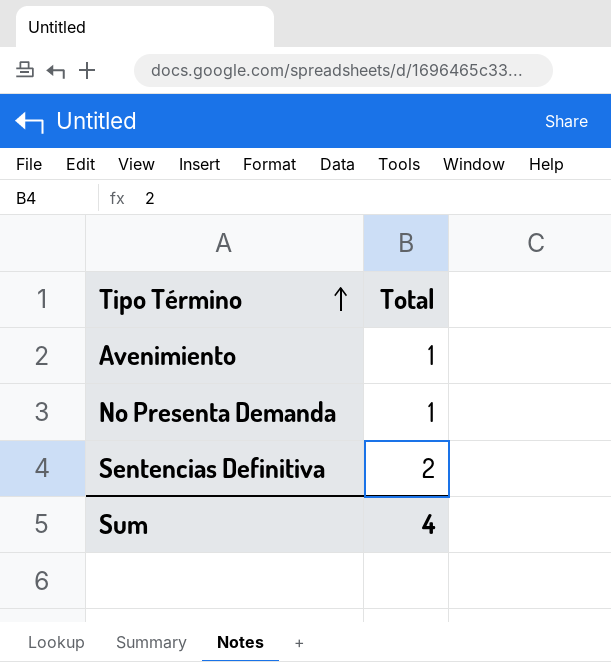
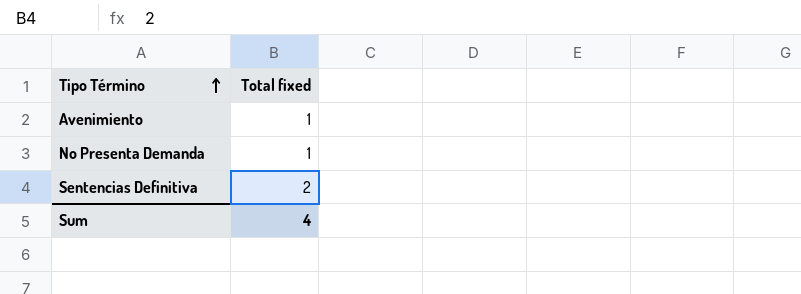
column name: Total -> Total fixed

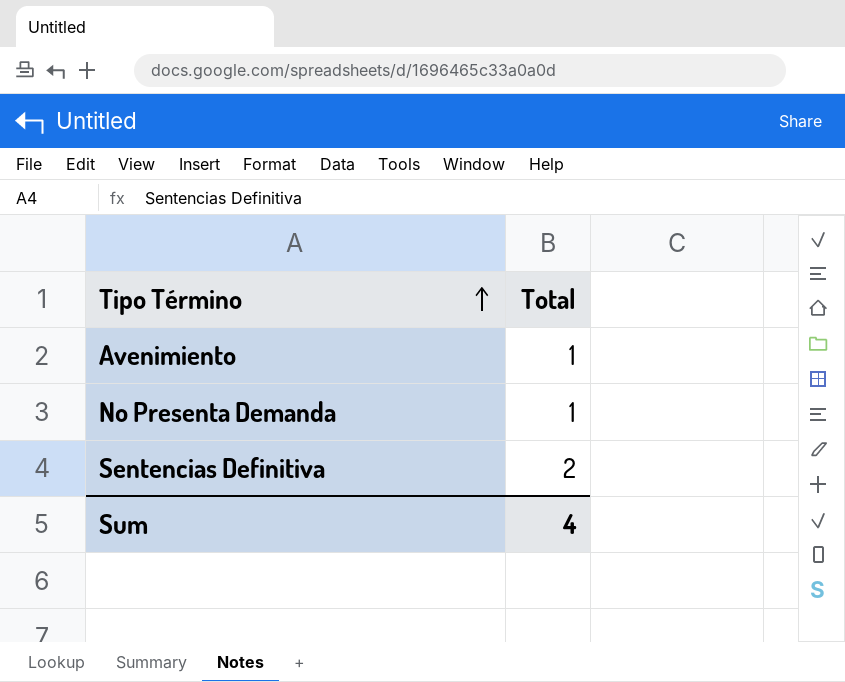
column name: Total fixed -> Total

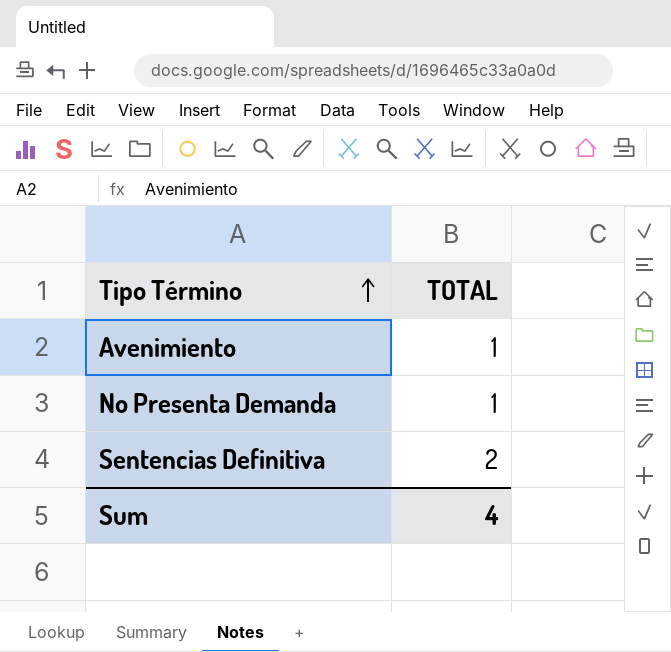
column name: Total -> TOTAL

